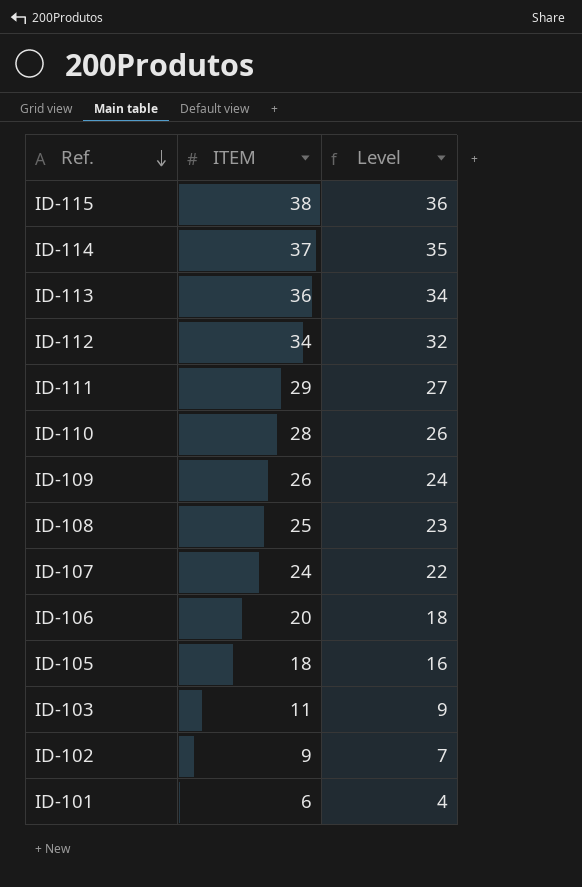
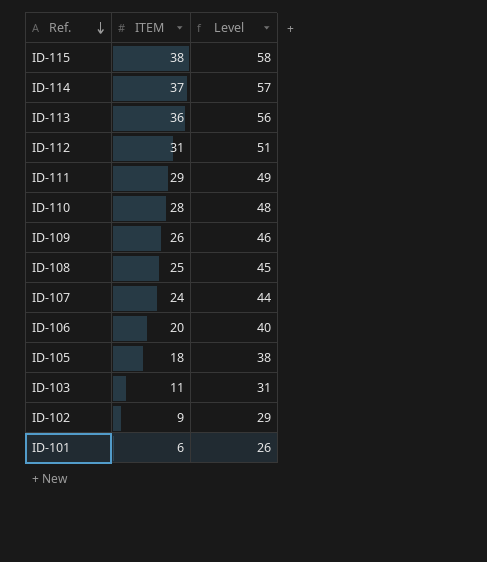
column Level | formula: [ITEM] - 2 -> [ITEM] + 20
ID-112 | ITEM: 34 -> 31

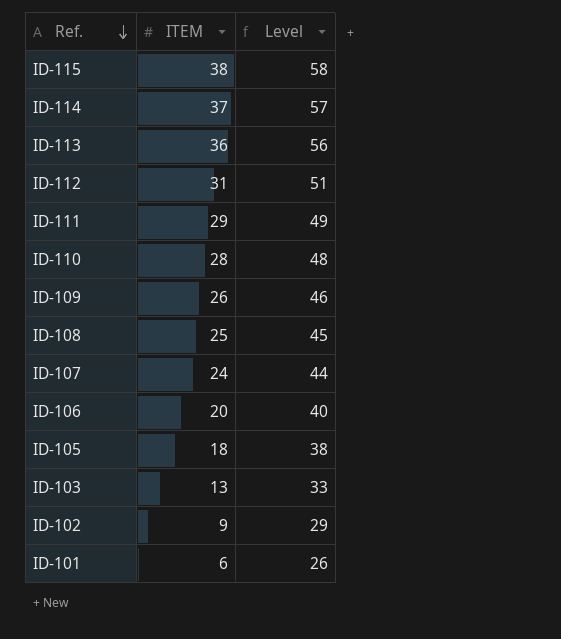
ID-103 | ITEM: 11 -> 13
ID-103 | Level: 31 -> 33

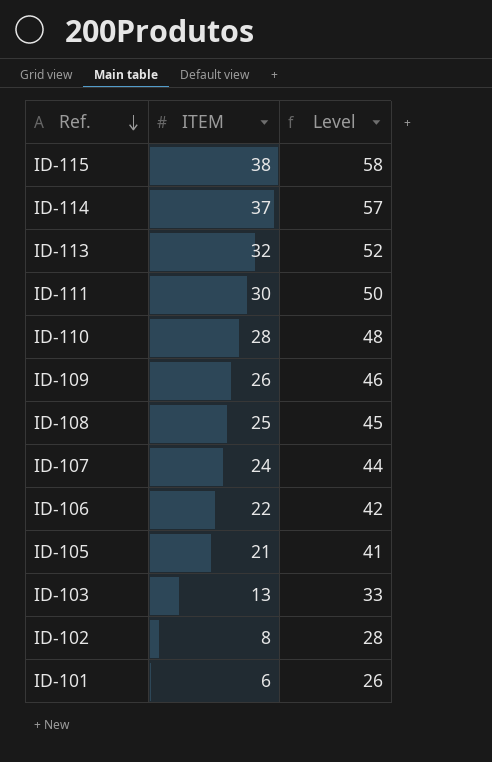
row ID-112: 31 | 51 -> none
ID-113 | ITEM: 36 -> 32
ID-113 | Level: 56 -> 52
ID-111 | ITEM: 29 -> 30
ID-111 | Level: 49 -> 50
ID-106 | ITEM: 20 -> 22
ID-106 | Level: 40 -> 42
ID-105 | ITEM: 18 -> 21
ID-105 | Level: 38 -> 41
ID-102 | ITEM: 9 -> 8
ID-102 | Level: 29 -> 28

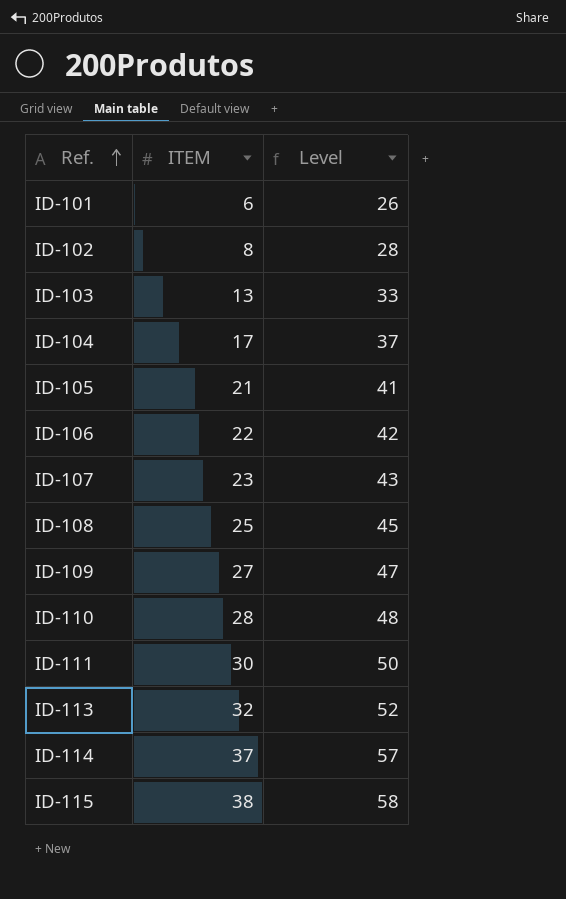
row order: Ref. descending -> Ref. ascending
row ID-104: none -> 17 | 37
ID-107 | ITEM: 24 -> 23
ID-107 | Level: 44 -> 43
ID-109 | ITEM: 26 -> 27
ID-109 | Level: 46 -> 47

